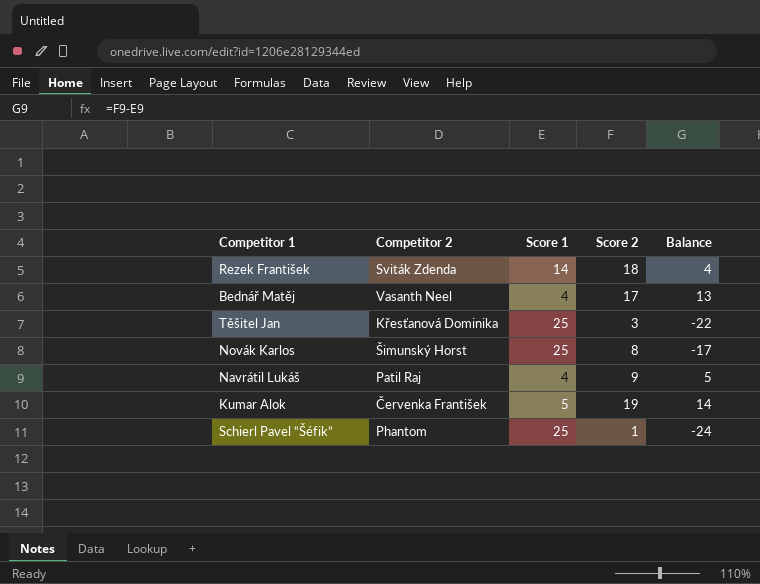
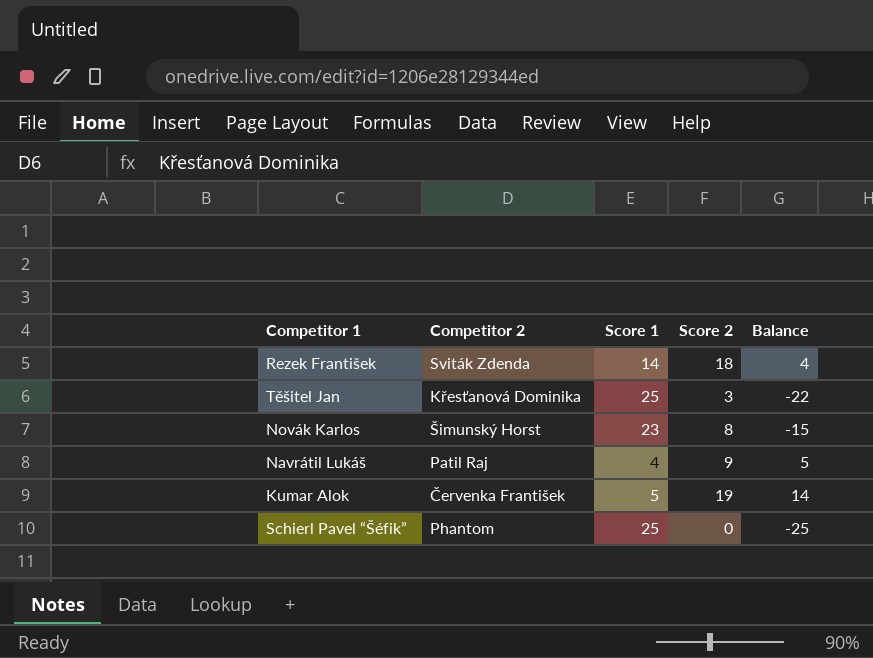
row Bednář Matěj: Vasanth Neel | 4 | 17 | 13 -> none
Novák Karlos | Score 1: 25 -> 23
Novák Karlos | Balance: -17 -> -15
Schierl Pavel “Šéfik” | Score 2: 1 -> 0
Schierl Pavel “Šéfik” | Balance: -24 -> -25

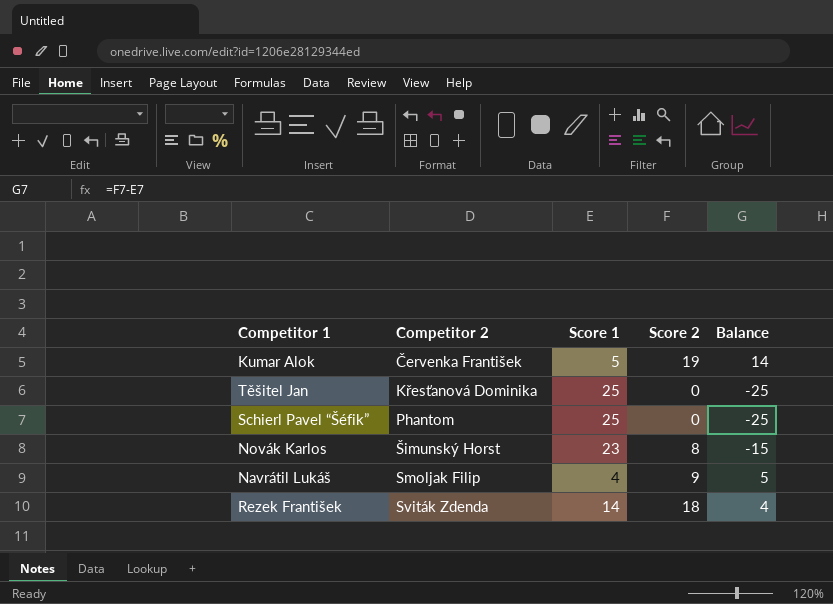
row order: none -> Competitor 2 ascending
Těšitel Jan | Score 2: 3 -> 0
Těšitel Jan | Balance: -22 -> -25
Navrátil Lukáš | Competitor 2: Patil Raj -> Smoljak Filip

